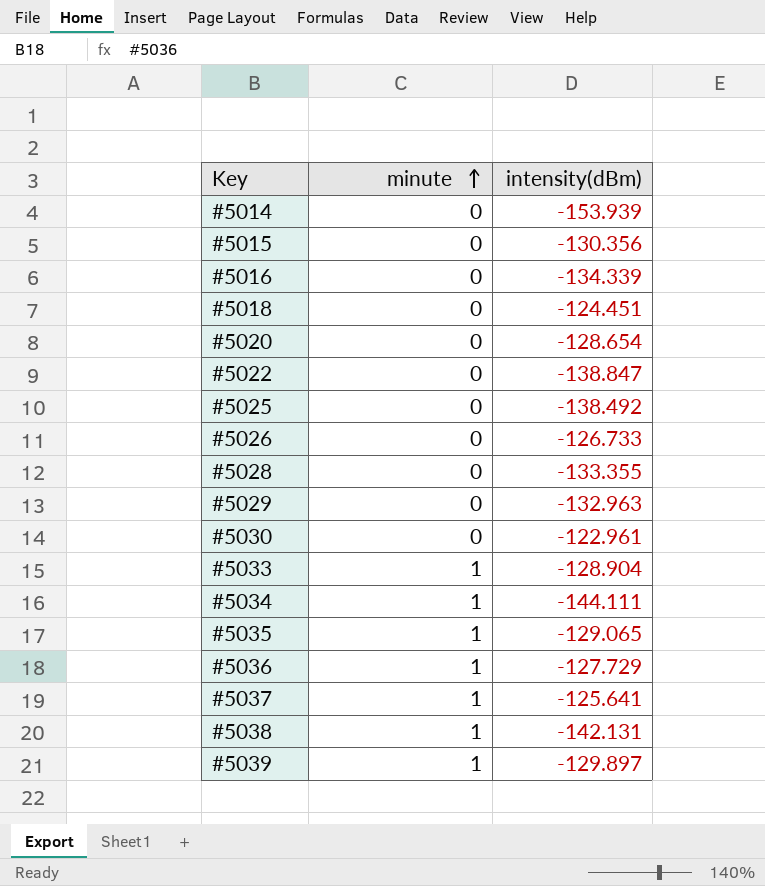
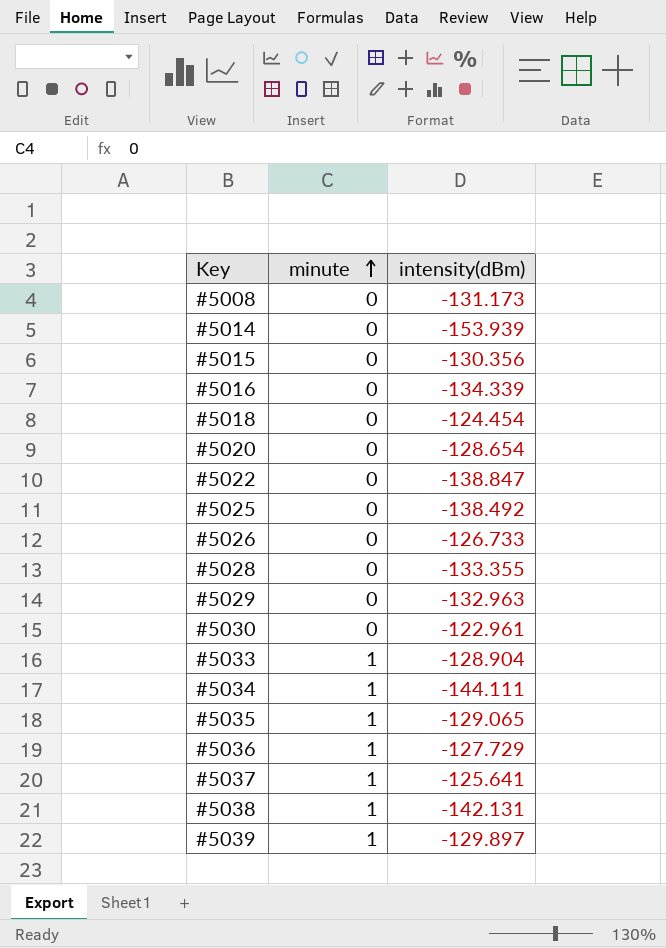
row #5008: none -> 0 | -131.173
#5018 | intensity(dBm): -124.451 -> -124.454

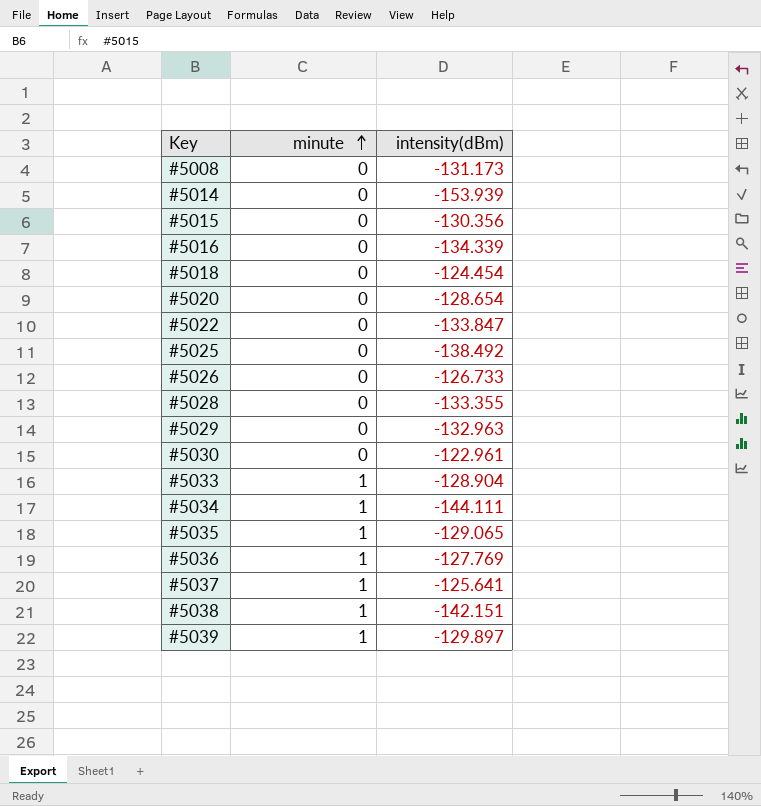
#5022 | intensity(dBm): -138.847 -> -133.847
#5036 | intensity(dBm): -127.729 -> -127.769
#5038 | intensity(dBm): -142.131 -> -142.151

